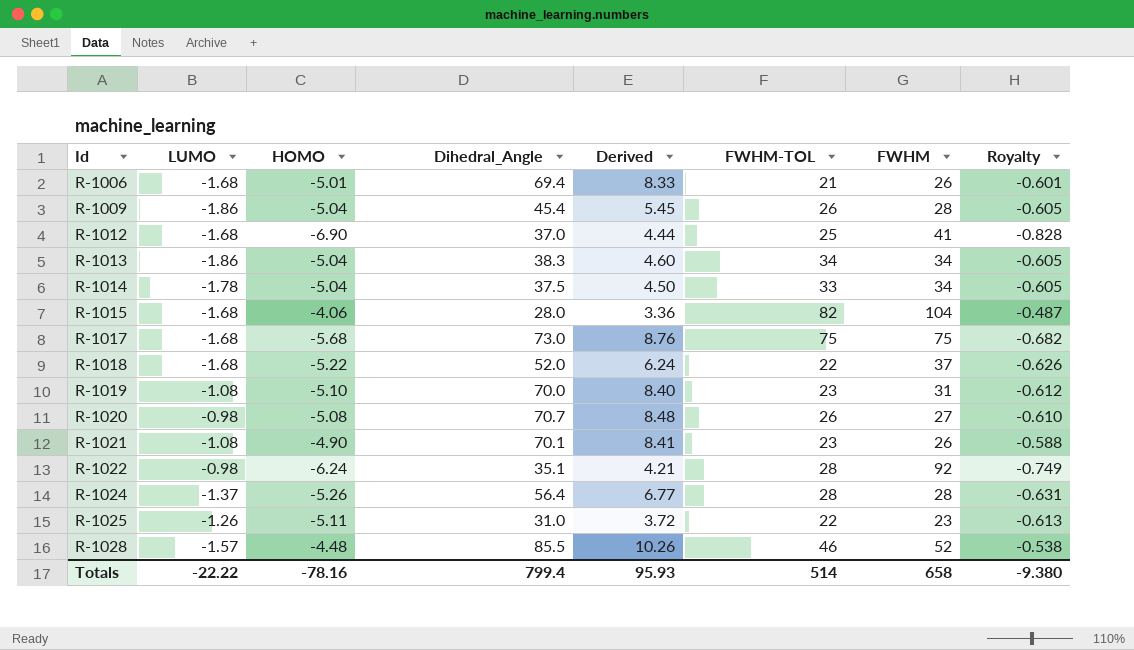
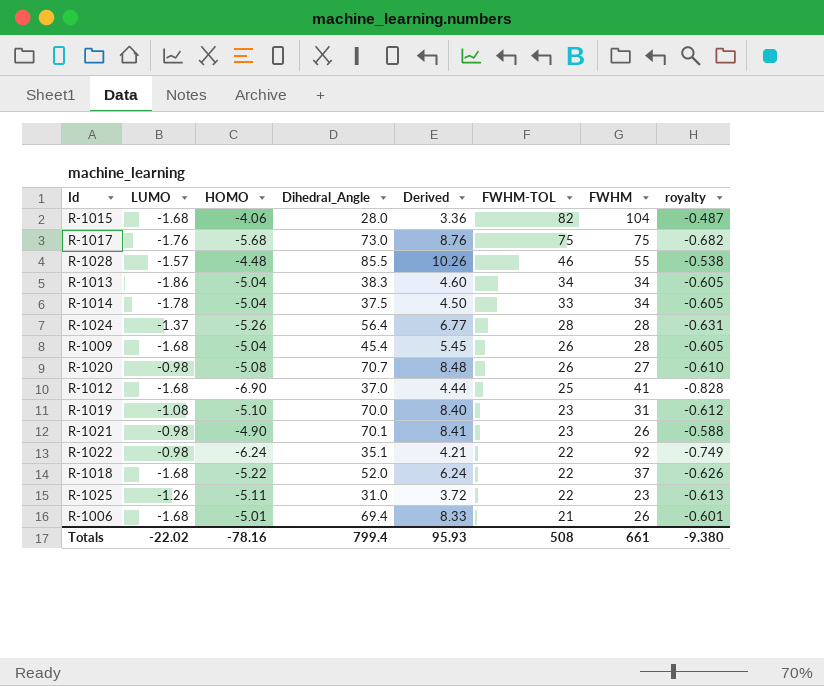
row order: Id ascending -> FWHM-TOL descending
column name: Royalty -> royalty
R-1017 | LUMO: -1.68 -> -1.76
R-1028 | FWHM: 52 -> 55
R-1009 | LUMO: -1.86 -> -1.68
R-1021 | LUMO: -1.08 -> -0.98
R-1022 | FWHM-TOL: 28 -> 22
Totals | LUMO: -22.22 -> -22.02
Totals | FWHM-TOL: 514 -> 508
Totals | FWHM: 658 -> 661

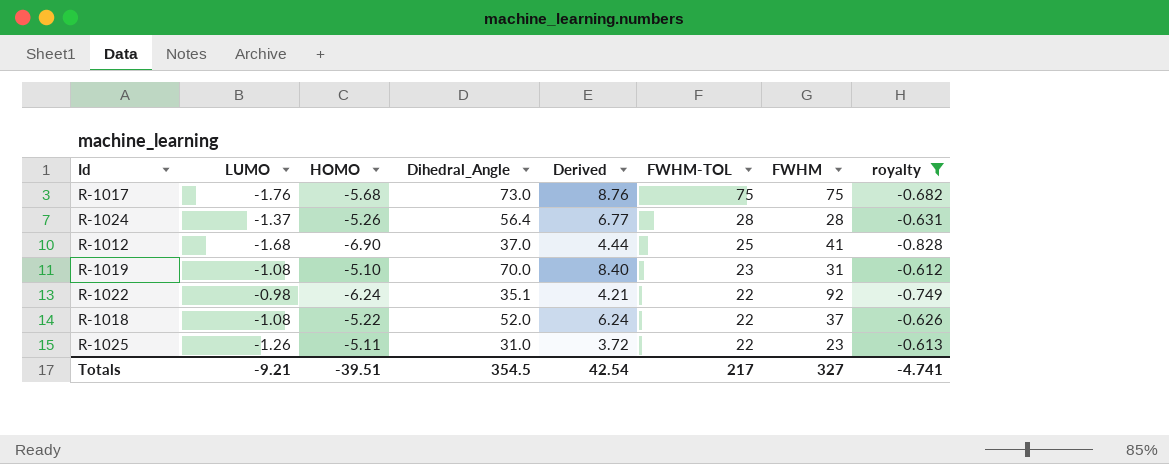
filter: none -> royalty <= -0.612
R-1018 | LUMO: -1.68 -> -1.08
Totals | LUMO: -22.02 -> -9.21
Totals | HOMO: -78.16 -> -39.51
Totals | Dihedral_Angle: 799.4 -> 354.5
Totals | Derived: 95.93 -> 42.54
Totals | FWHM-TOL: 508 -> 217
Totals | FWHM: 661 -> 327
Totals | royalty: -9.380 -> -4.741

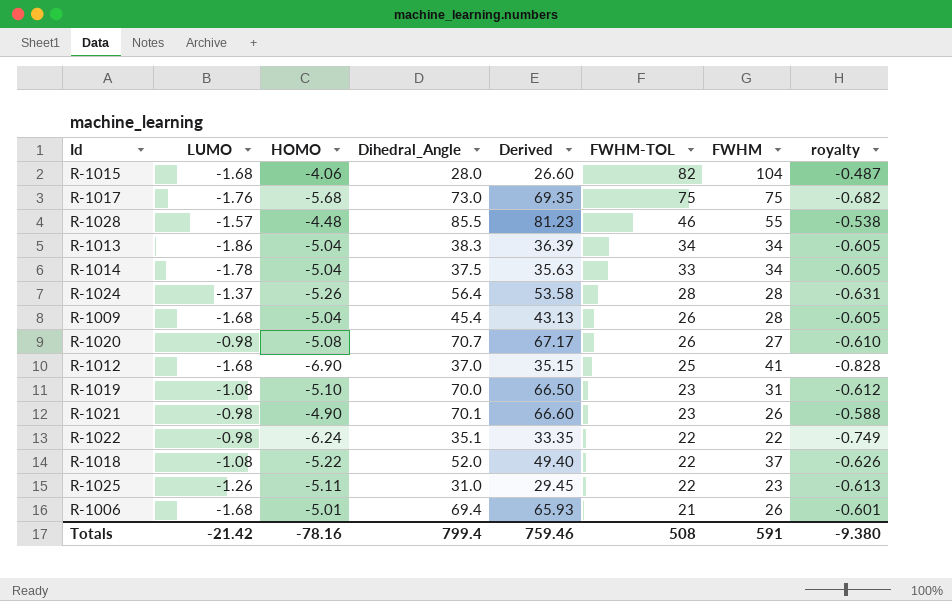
filter: royalty <= -0.612 -> none
column Derived | formula: [Dihedral_Angle] * 0.12 -> [Dihedral_Angle] * 0.95
R-1022 | FWHM: 92 -> 22
Totals | LUMO: -9.21 -> -21.42
Totals | HOMO: -39.51 -> -78.16
Totals | Dihedral_Angle: 354.5 -> 799.4
Totals | Derived: 42.54 -> 759.46
Totals | FWHM-TOL: 217 -> 508
Totals | FWHM: 327 -> 591
Totals | royalty: -4.741 -> -9.380

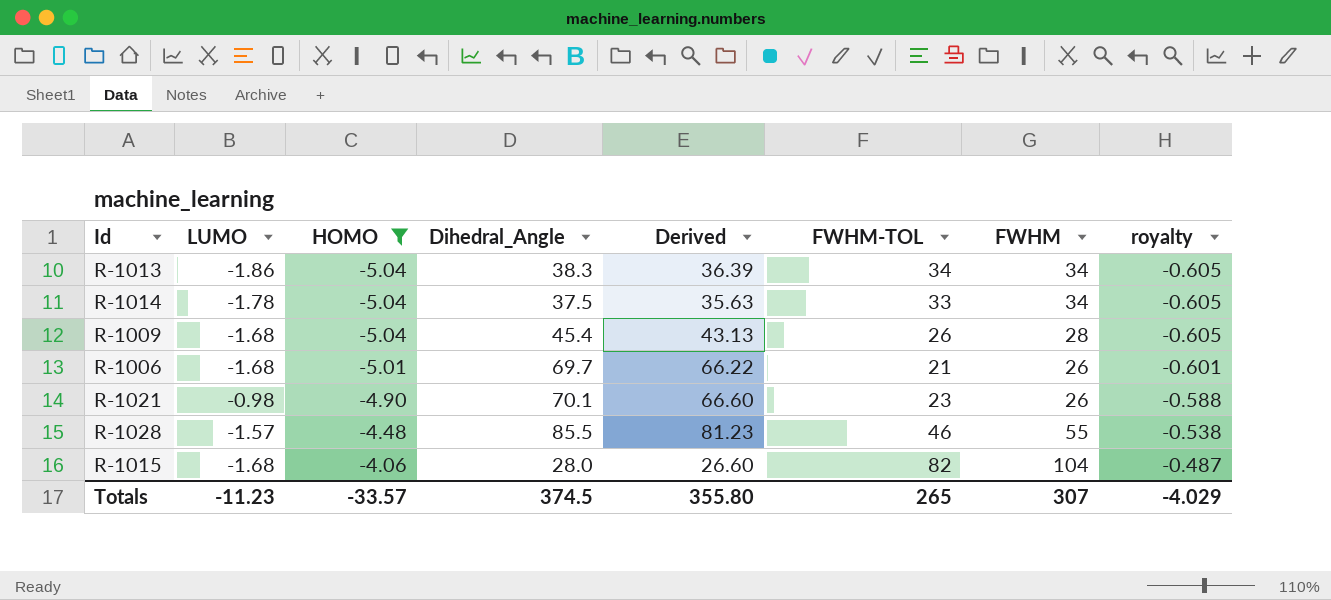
filter: none -> HOMO >= -5.04
row order: FWHM-TOL descending -> HOMO ascending
R-1006 | Dihedral_Angle: 69.4 -> 69.7
R-1006 | Derived: 65.93 -> 66.22
Totals | LUMO: -21.42 -> -11.23
Totals | HOMO: -78.16 -> -33.57
Totals | Dihedral_Angle: 799.4 -> 374.5
Totals | Derived: 759.46 -> 355.80
Totals | FWHM-TOL: 508 -> 265
Totals | FWHM: 591 -> 307
Totals | royalty: -9.380 -> -4.029

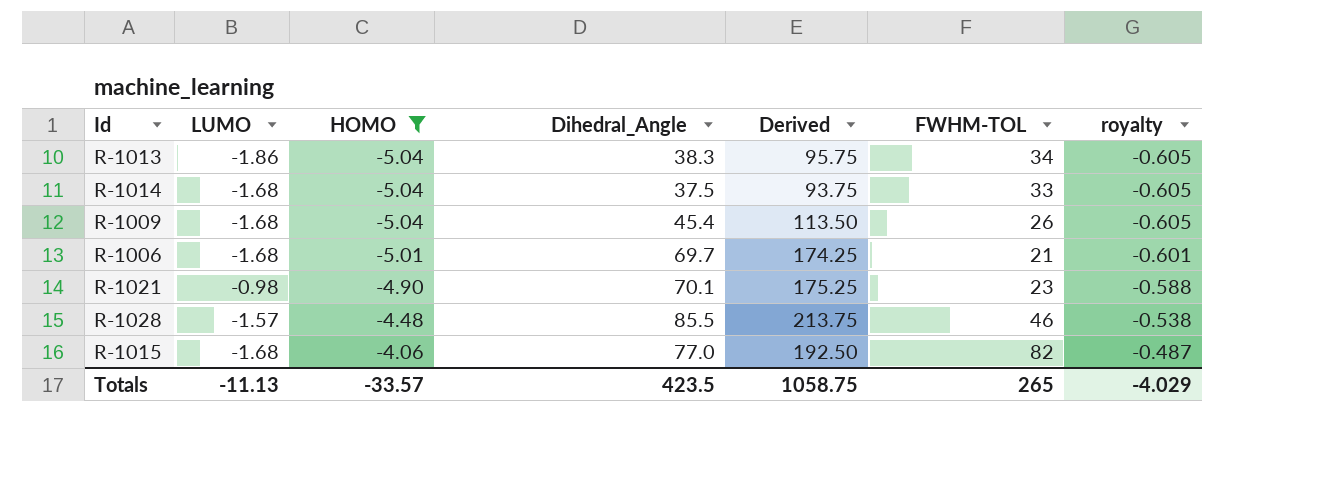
column FWHM | position: 7 -> none
column Derived | formula: [Dihedral_Angle] * 0.95 -> [Dihedral_Angle] * 2.5
R-1014 | LUMO: -1.78 -> -1.68
R-1015 | Dihedral_Angle: 28.0 -> 77.0
Totals | LUMO: -11.23 -> -11.13
Totals | Dihedral_Angle: 374.5 -> 423.5
Totals | Derived: 355.80 -> 1058.75

